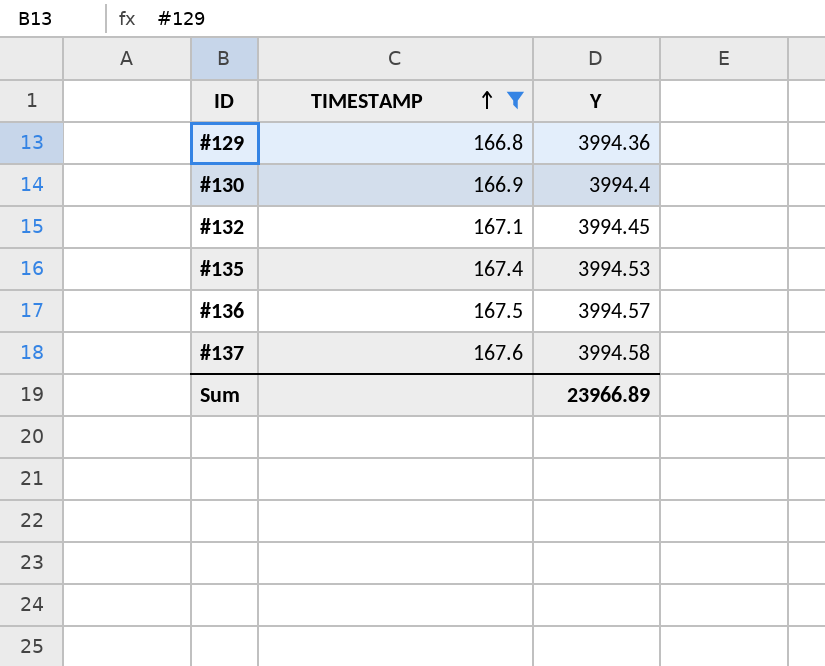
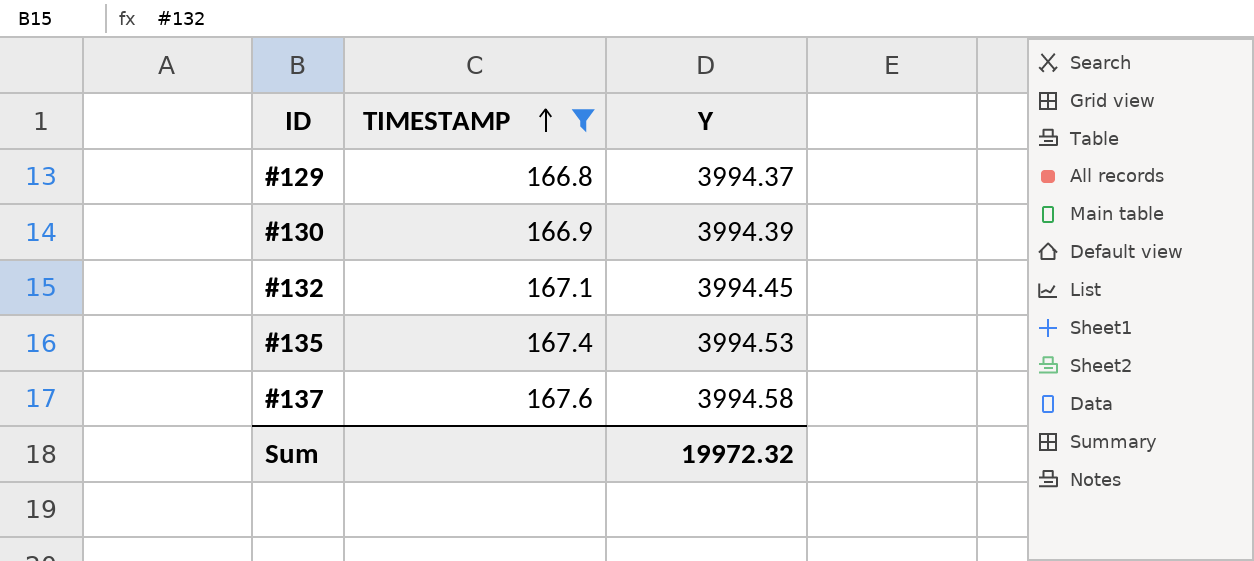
row #136: 167.5 | 3994.57 -> none
#129 | Y: 3994.36 -> 3994.37
#130 | Y: 3994.4 -> 3994.39
Sum | Y: 23966.89 -> 19972.32

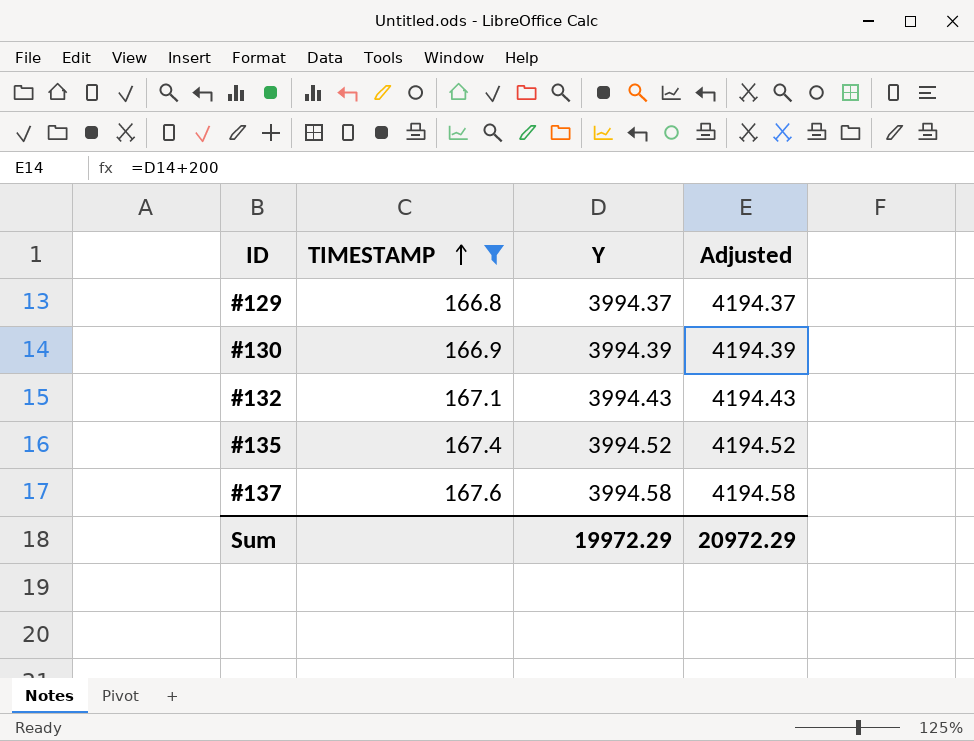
column Adjusted | formula: none -> [Y] + 200
#132 | Y: 3994.45 -> 3994.43
#135 | Y: 3994.53 -> 3994.52
Sum | Y: 19972.32 -> 19972.29

